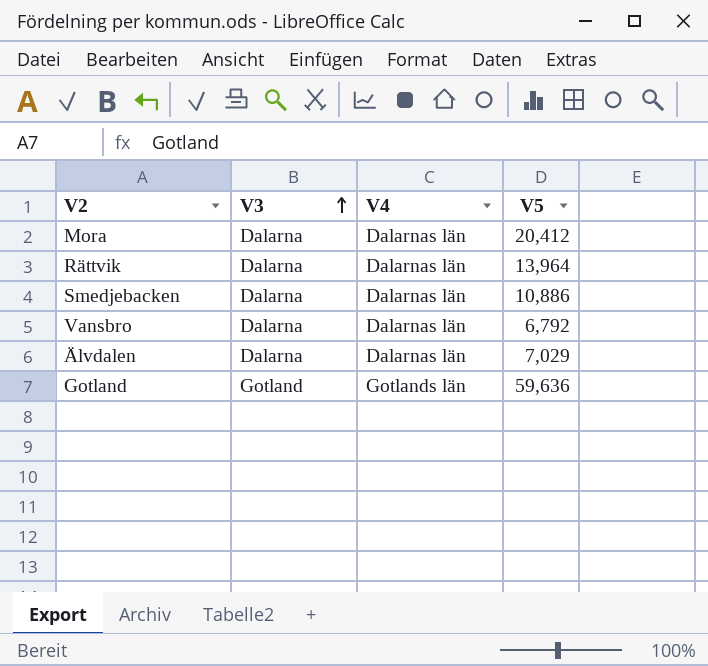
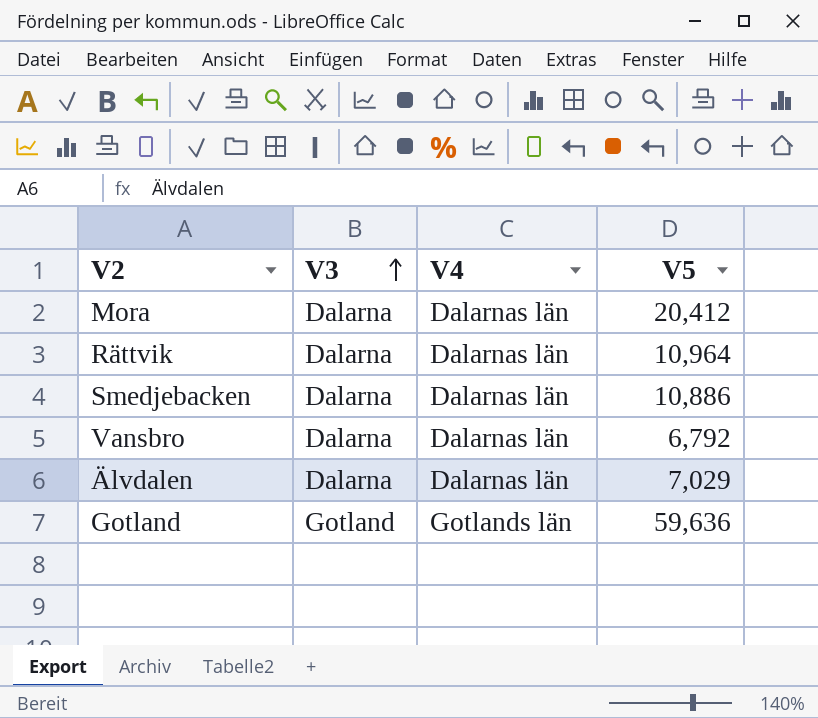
Rättvik | V5: 13,964 -> 10,964

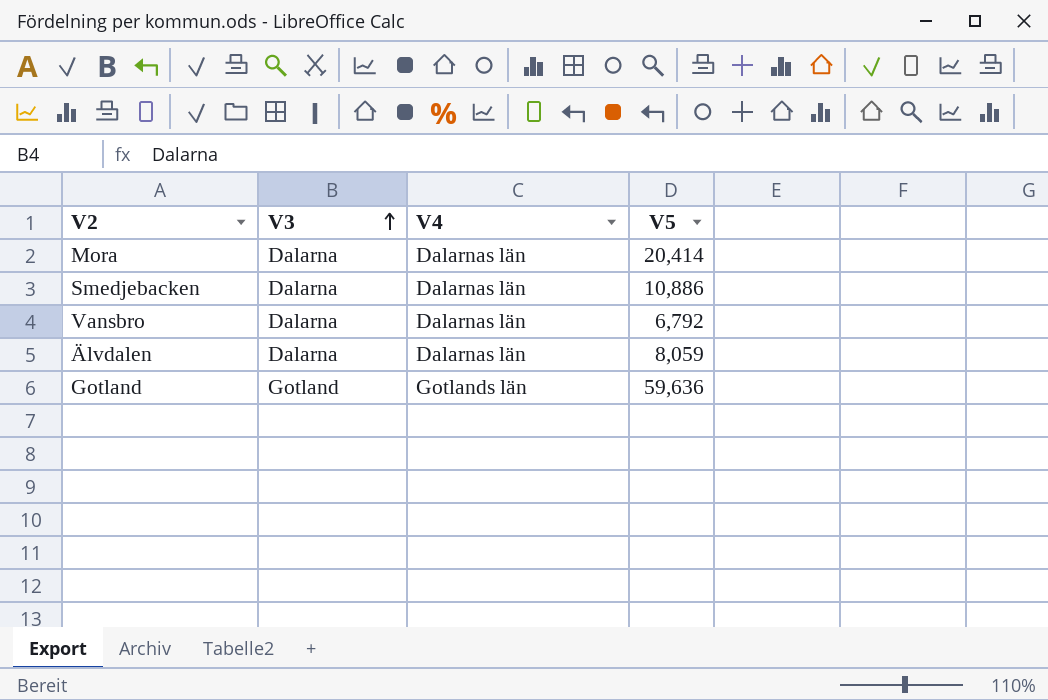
row Rättvik: Dalarna | Dalarnas län | 10,964 -> none
Mora | V5: 20,412 -> 20,414
Älvdalen | V5: 7,029 -> 8,059

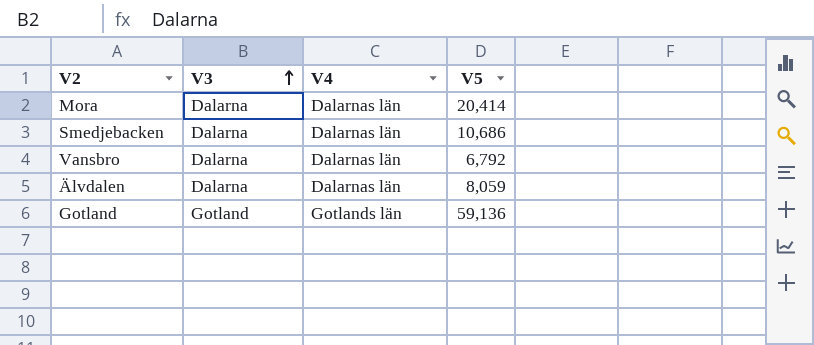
Smedjebacken | V5: 10,886 -> 10,686
Gotland | V5: 59,636 -> 59,136

